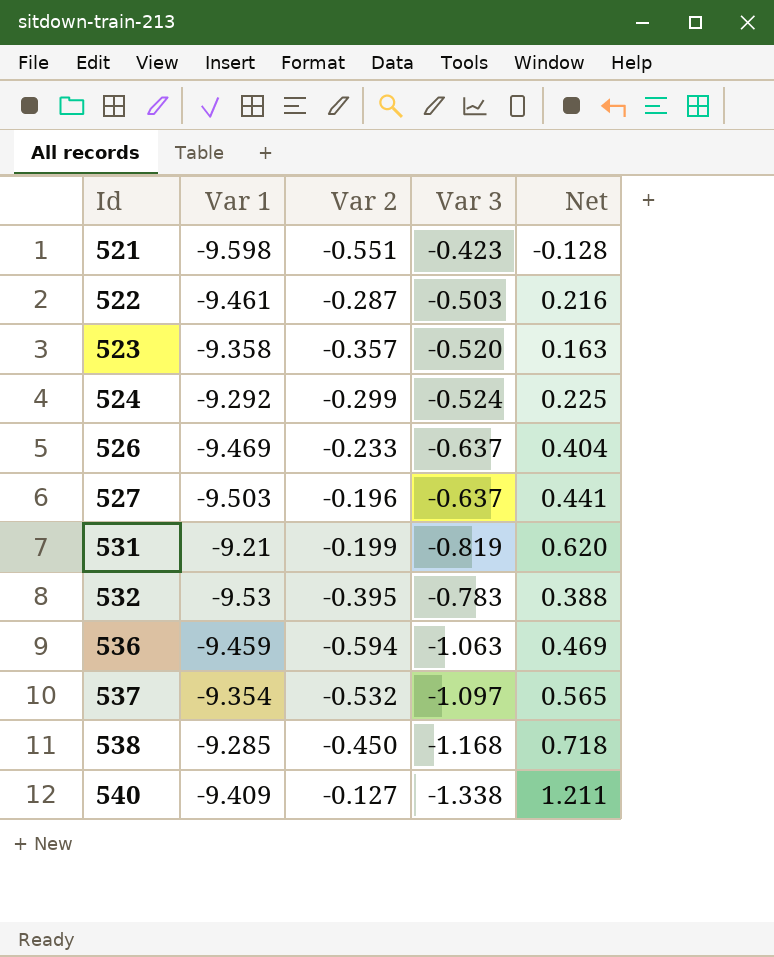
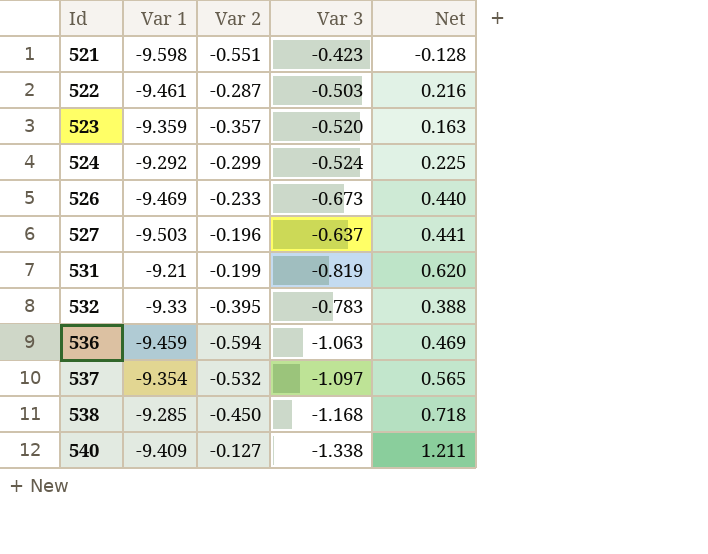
523 | Var 1: -9.358 -> -9.359
526 | Var 3: -0.637 -> -0.673
526 | Net: 0.404 -> 0.440
532 | Var 1: -9.53 -> -9.33

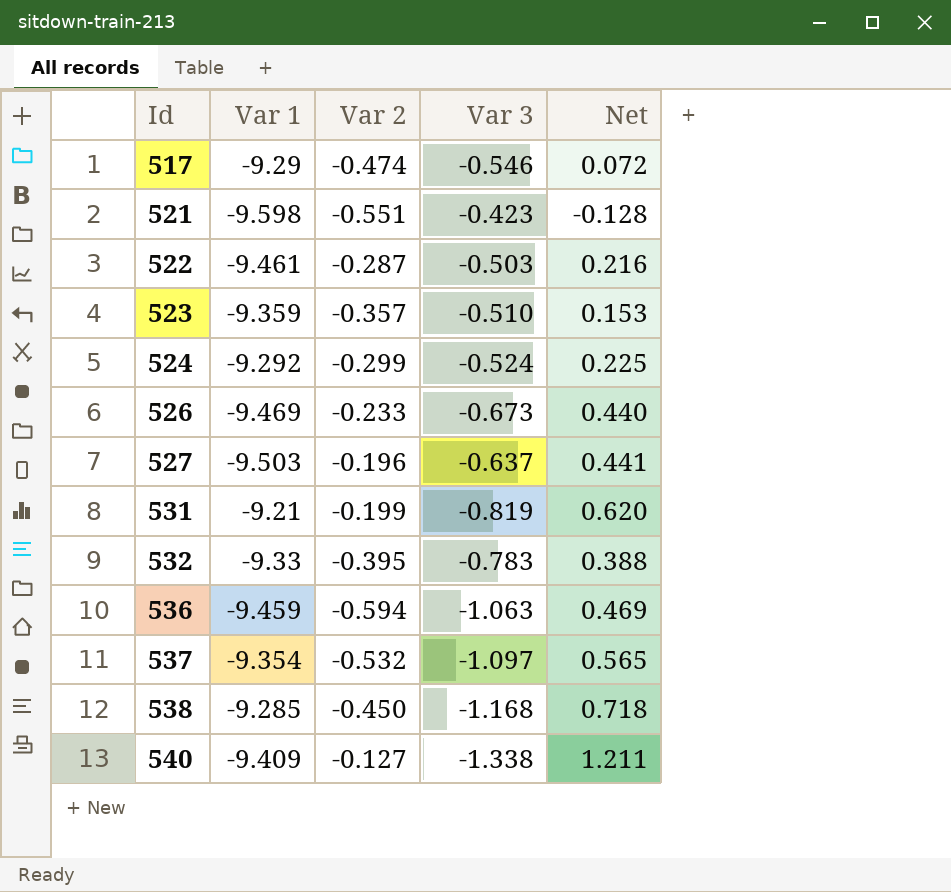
row 517: none -> -9.29 | -0.474 | -0.546 | 0.072
523 | Var 3: -0.520 -> -0.510
523 | Net: 0.163 -> 0.153

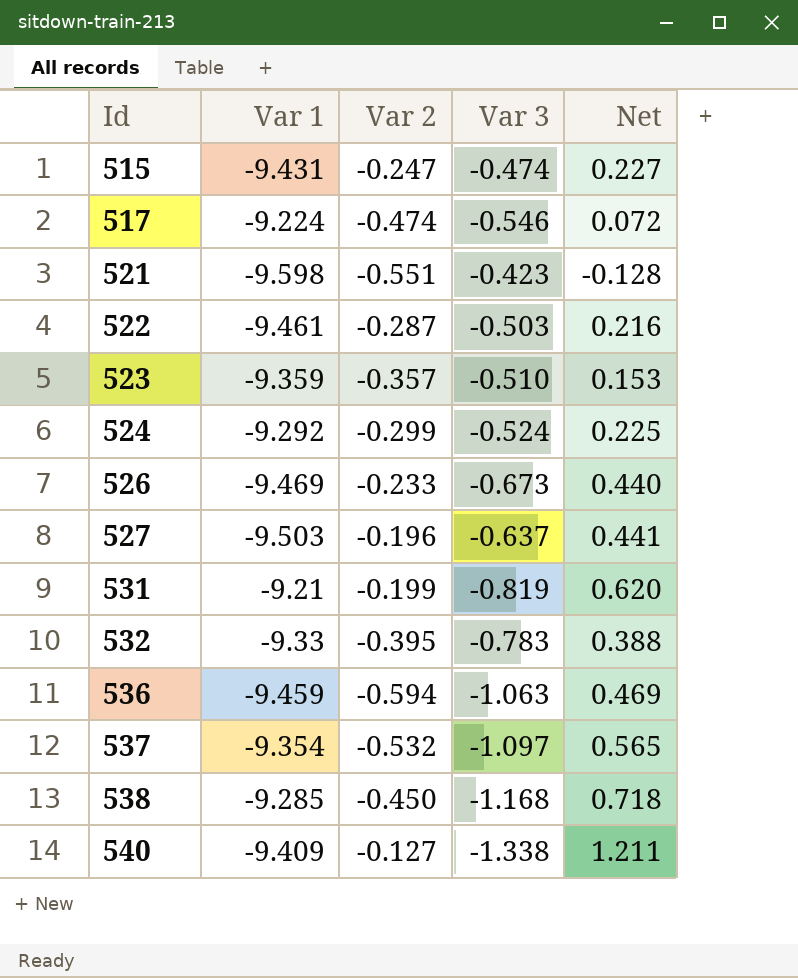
row 515: none -> -9.431 | -0.247 | -0.474 | 0.227
517 | Var 1: -9.29 -> -9.224

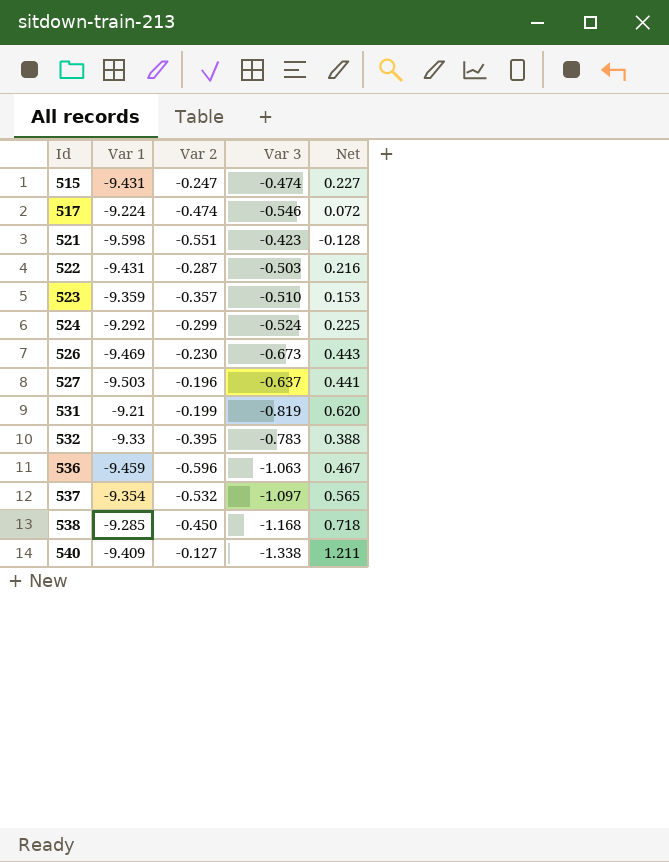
522 | Var 1: -9.461 -> -9.431
526 | Var 2: -0.233 -> -0.230
526 | Net: 0.440 -> 0.443
536 | Var 2: -0.594 -> -0.596
536 | Net: 0.469 -> 0.467

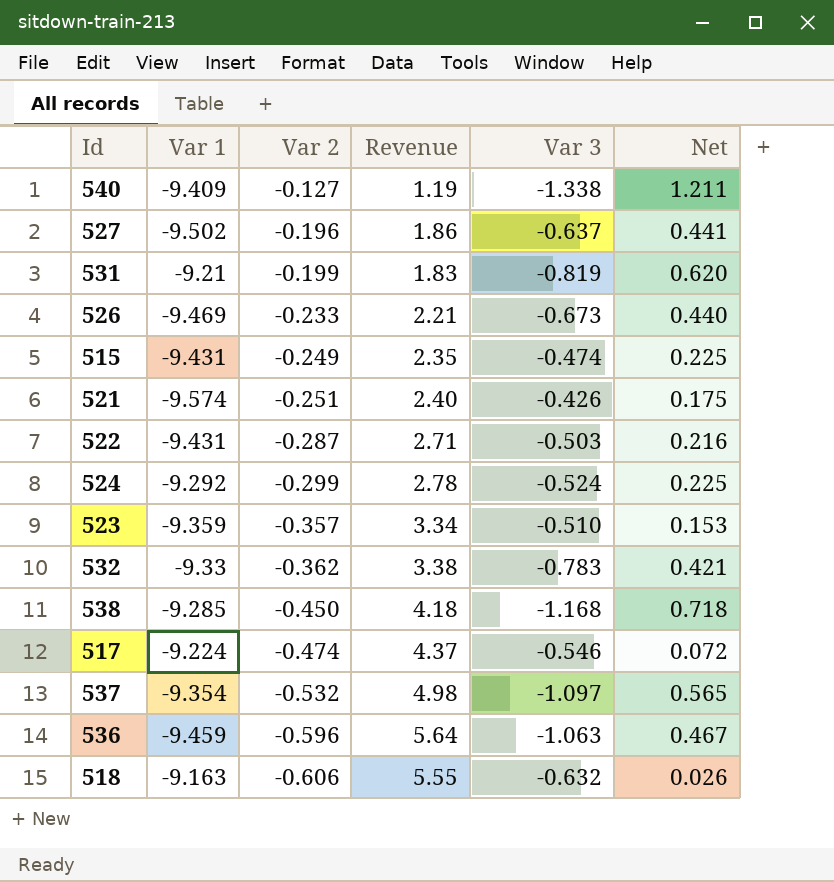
row order: Id ascending -> Var 2 descending
column Revenue | formula: none -> [Var 1] * [Var 2]
527 | Var 1: -9.503 -> -9.502
526 | Var 2: -0.230 -> -0.233
526 | Net: 0.443 -> 0.440
515 | Var 2: -0.247 -> -0.249
515 | Net: 0.227 -> 0.225
521 | Var 1: -9.598 -> -9.574
521 | Var 2: -0.551 -> -0.251
521 | Var 3: -0.423 -> -0.426
521 | Net: -0.128 -> 0.175
532 | Var 2: -0.395 -> -0.362
532 | Net: 0.388 -> 0.421
row 518: none -> -9.163 | -0.606 | 5.55 | -0.632 | 0.026

